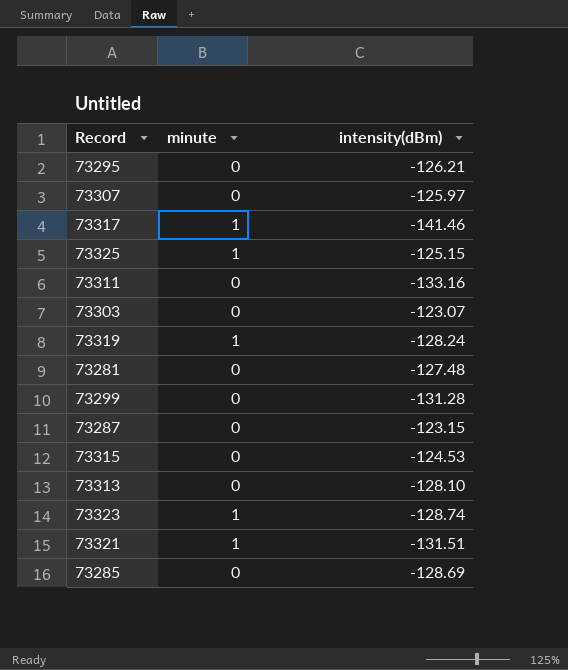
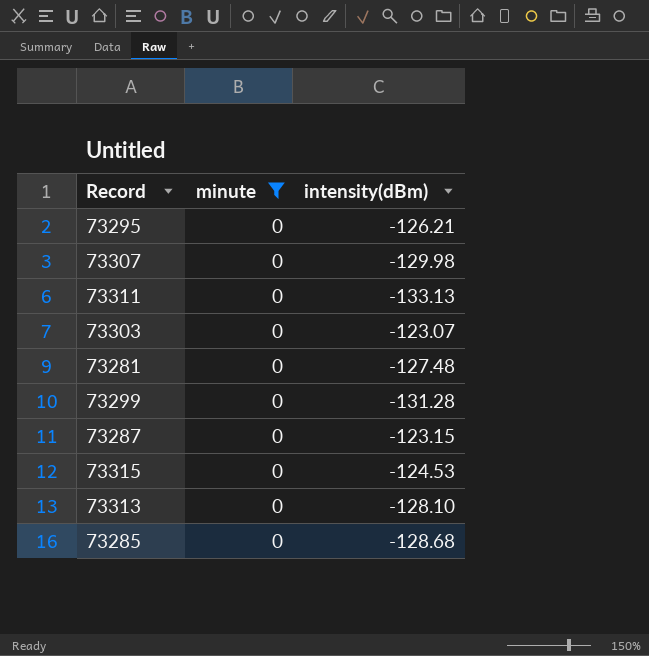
filter: none -> minute = 0
73307 | intensity(dBm): -125.97 -> -129.98
73311 | intensity(dBm): -133.16 -> -133.13
73285 | intensity(dBm): -128.69 -> -128.68

